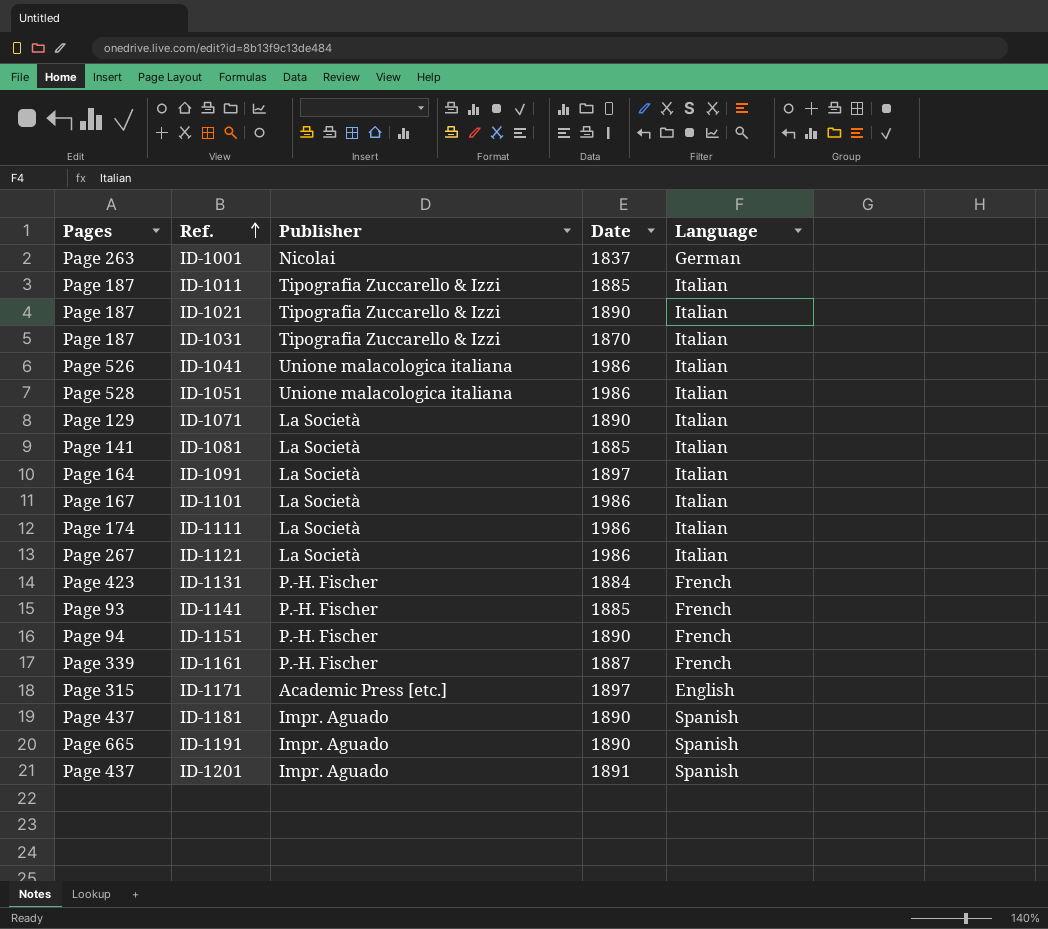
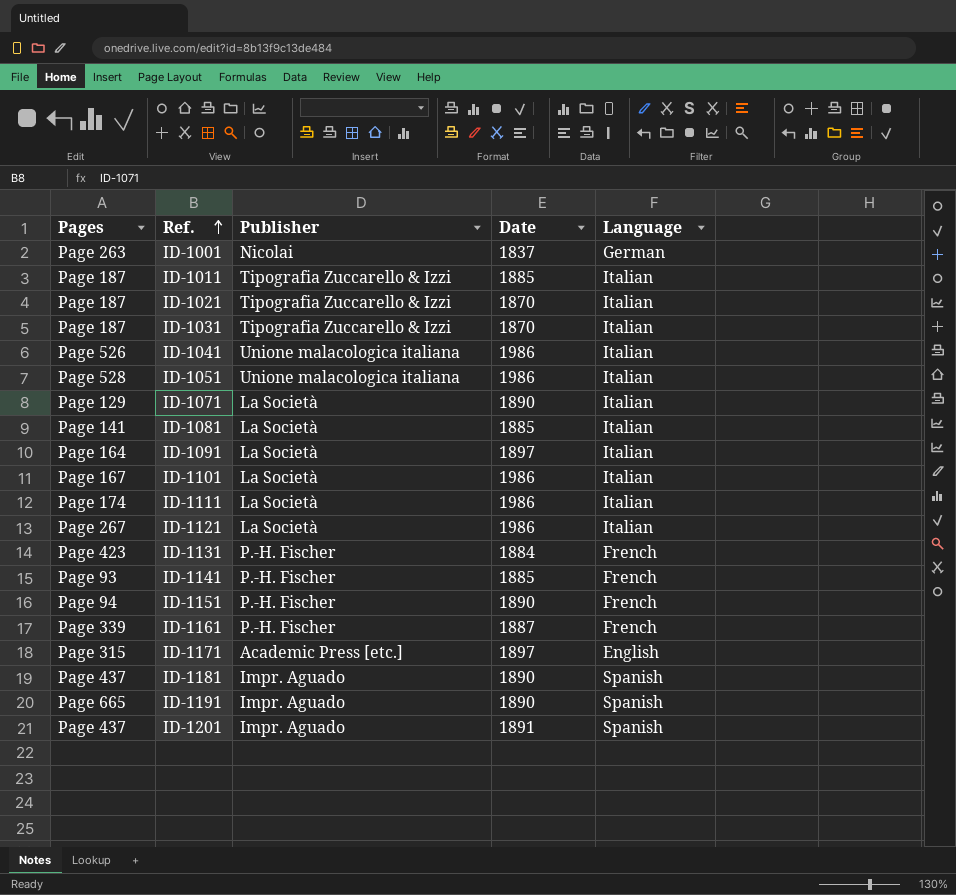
ID-1021 | Date: 1890 -> 1870

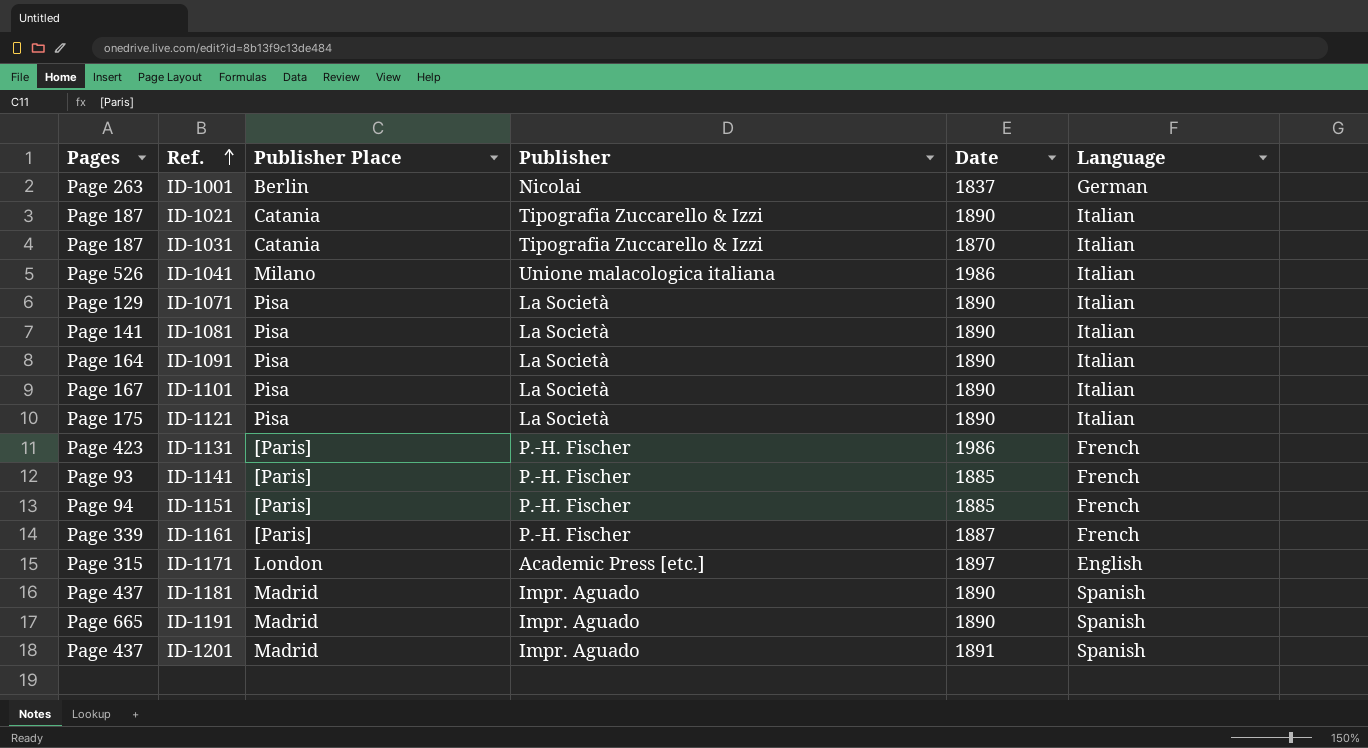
column Publisher Place | position: none -> 3
row ID-1011: Page 187 | Tipografia Zuccarello & Izzi | 1885 | Italian -> none
row ID-1051: Page 528 | Unione malacologica italiana | 1986 | Italian -> none
row ID-1111: Page 174 | La Società | 1986 | Italian -> none
ID-1021 | Date: 1870 -> 1890
ID-1081 | Date: 1885 -> 1890
ID-1091 | Date: 1897 -> 1890
ID-1101 | Date: 1986 -> 1890
ID-1121 | Pages: Page 267 -> Page 175
ID-1121 | Date: 1986 -> 1890
ID-1131 | Date: 1884 -> 1986
ID-1151 | Date: 1890 -> 1885

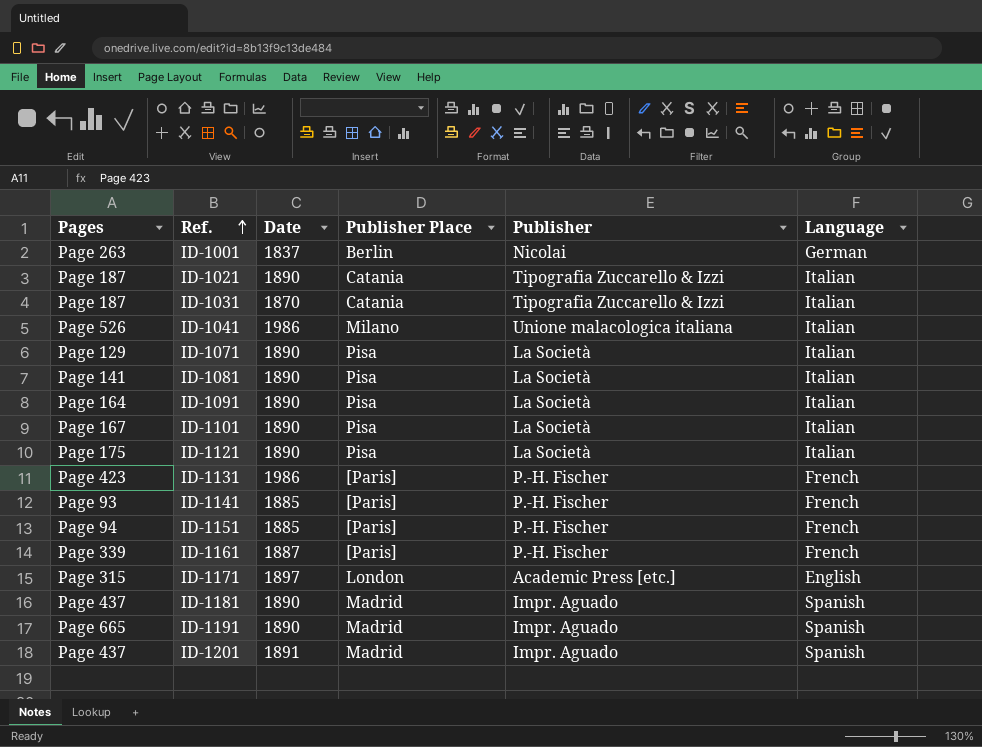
column Date | position: 5 -> 3

